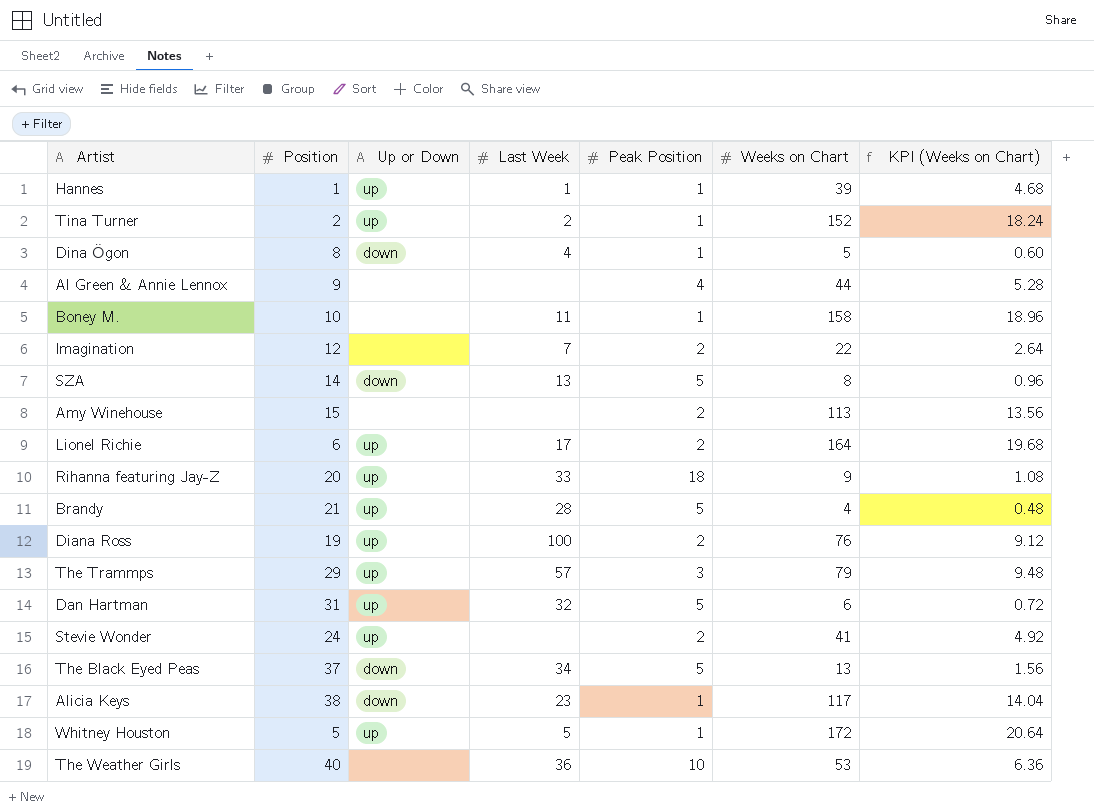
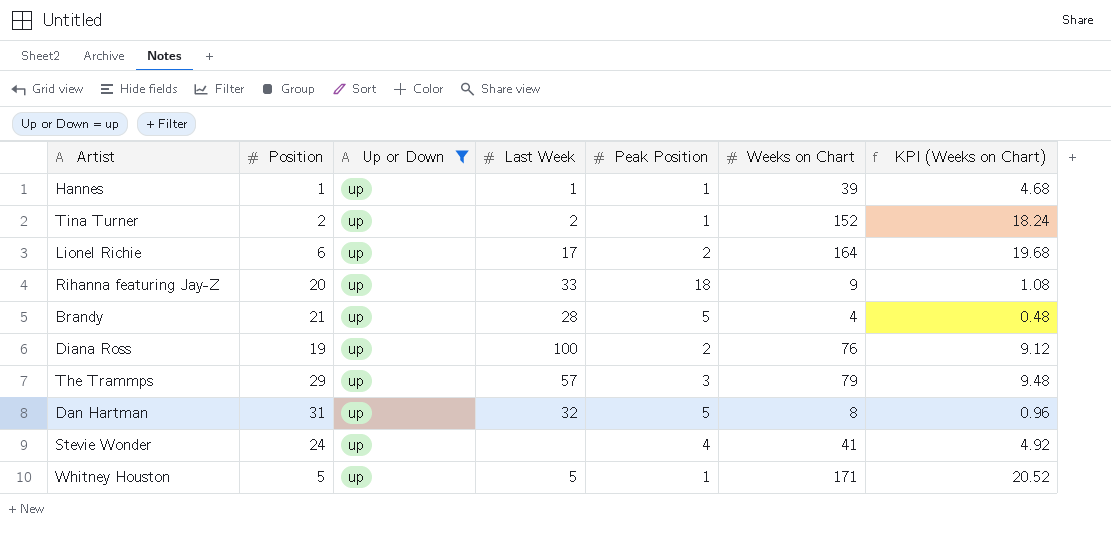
filter: none -> Up or Down = up
Dan Hartman | Weeks on Chart: 6 -> 8
Dan Hartman | KPI (Weeks on Chart): 0.72 -> 0.96
Stevie Wonder | Peak Position: 2 -> 4
Whitney Houston | Weeks on Chart: 172 -> 171
Whitney Houston | KPI (Weeks on Chart): 20.64 -> 20.52

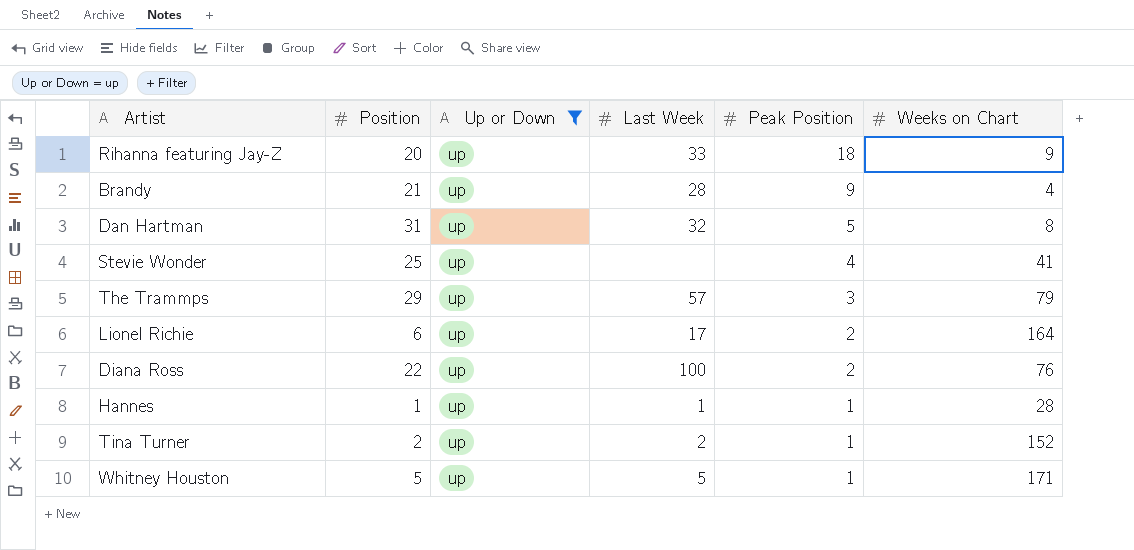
row order: none -> Peak Position descending
column KPI (Weeks on Chart) | formula: [Weeks on Chart] * 0.12 -> none
Brandy | Peak Position: 5 -> 9
Stevie Wonder | Position: 24 -> 25
Diana Ross | Position: 19 -> 22
Hannes | Weeks on Chart: 39 -> 28

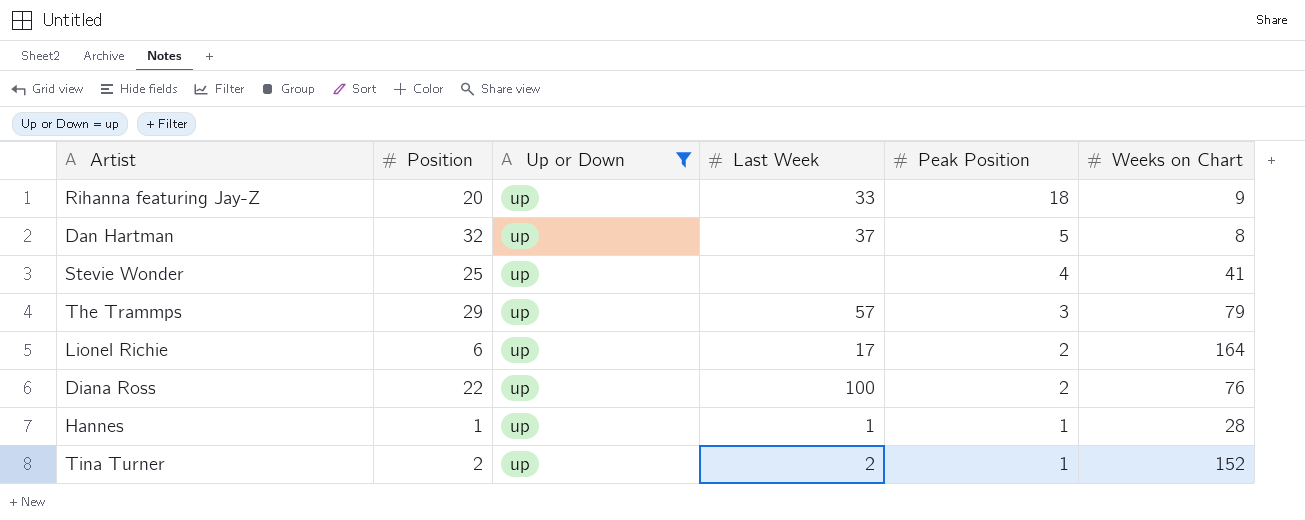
row Brandy: 21 | up | 28 | 9 | 4 -> none
row Whitney Houston: 5 | up | 5 | 1 | 171 -> none
Dan Hartman | Position: 31 -> 32
Dan Hartman | Last Week: 32 -> 37

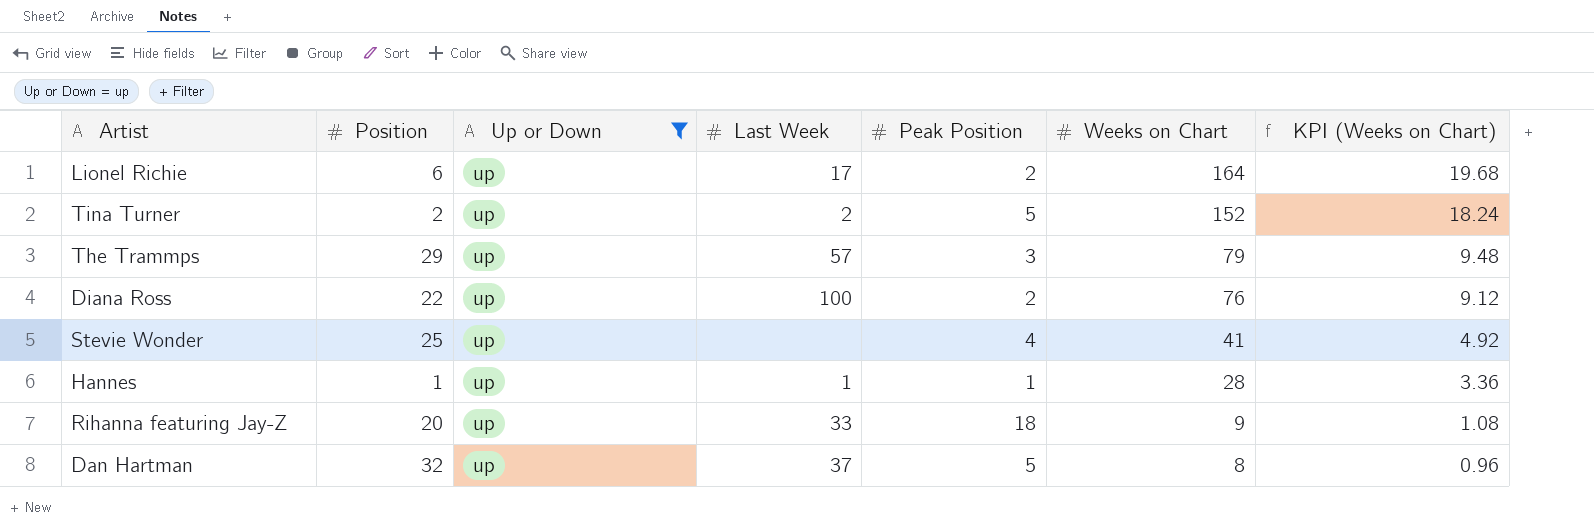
row order: Peak Position descending -> Weeks on Chart descending
column KPI (Weeks on Chart) | formula: none -> [Weeks on Chart] * 0.12
Tina Turner | Peak Position: 1 -> 5

